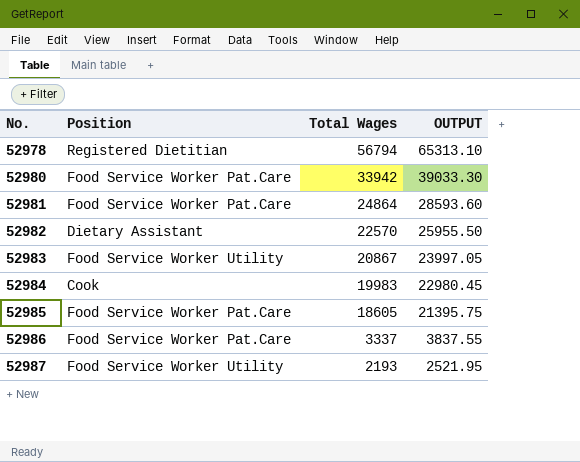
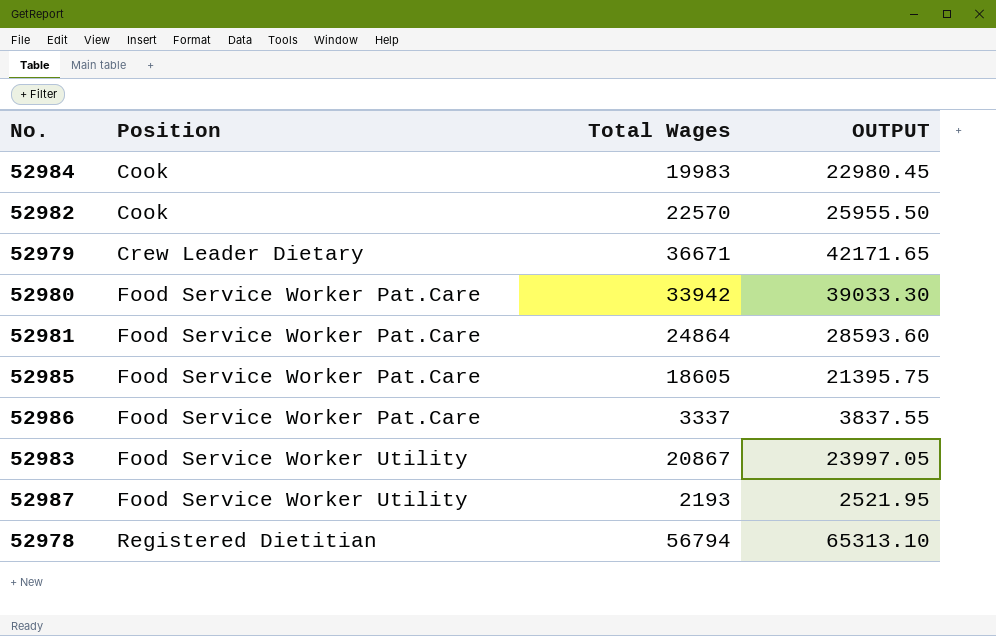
row order: No. ascending -> Position ascending
52982 | Position: Dietary Assistant -> Cook
row 52979: none -> Crew Leader Dietary | 36671 | 42171.65

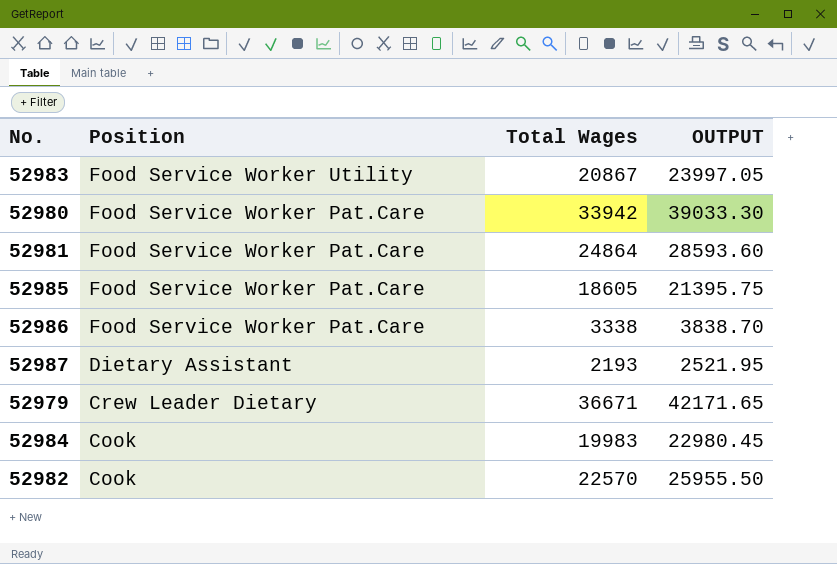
row order: Position ascending -> Position descending
row 52978: Registered Dietitian | 56794 | 65313.10 -> none
52986 | Total Wages: 3337 -> 3338
52986 | OUTPUT: 3837.55 -> 3838.70
52987 | Position: Food Service Worker Utility -> Dietary Assistant

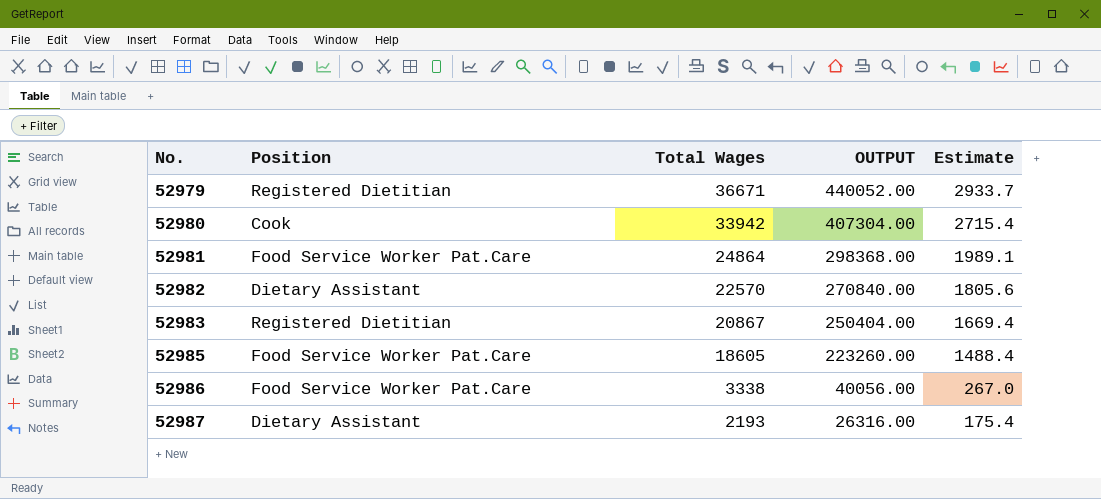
row order: Position descending -> No. ascending
column OUTPUT | formula: [Total Wages] * 1.15 -> [Total Wages] * 12
column Estimate | formula: none -> [Total Wages] * 0.08
row 52984: Cook | 19983 | 22980.45 -> none
52979 | Position: Crew Leader Dietary -> Registered Dietitian
52980 | Position: Food Service Worker Pat.Care -> Cook
52982 | Position: Cook -> Dietary Assistant
52983 | Position: Food Service Worker Utility -> Registered Dietitian

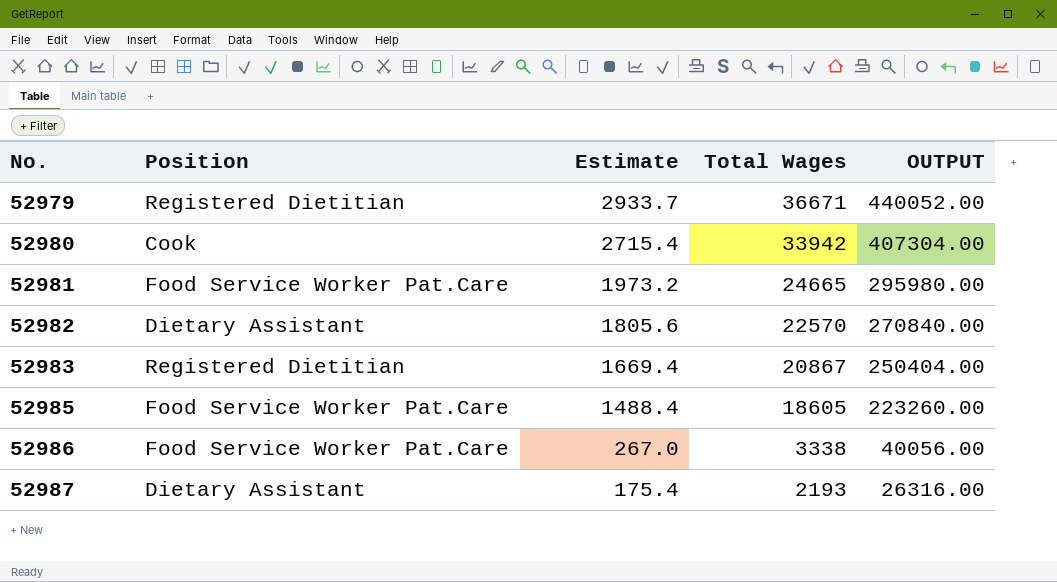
column Estimate | position: 5 -> 3
52981 | Estimate: 1989.1 -> 1973.2
52981 | Total Wages: 24864 -> 24665
52981 | OUTPUT: 298368.00 -> 295980.00

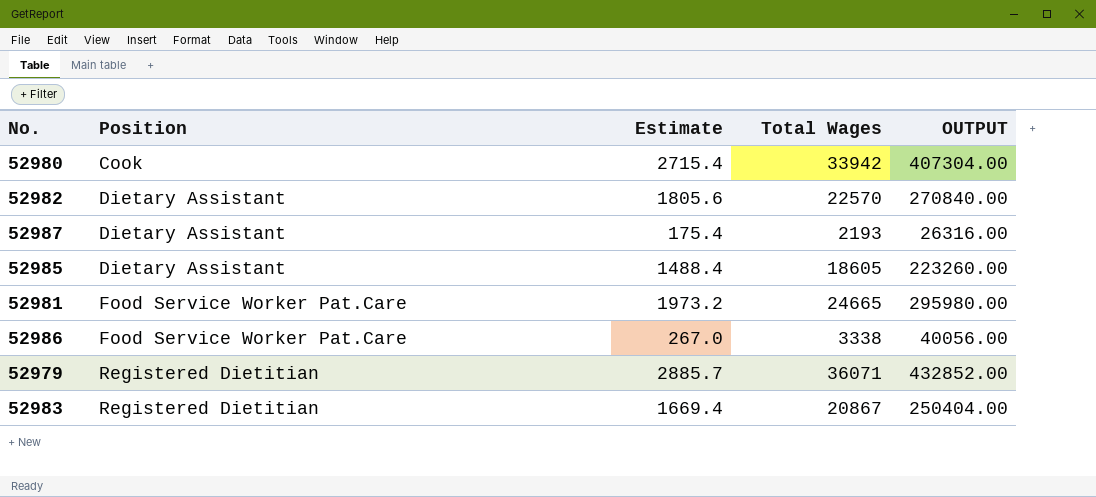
row order: No. ascending -> Position ascending
52985 | Position: Food Service Worker Pat.Care -> Dietary Assistant
52979 | Estimate: 2933.7 -> 2885.7
52979 | Total Wages: 36671 -> 36071
52979 | OUTPUT: 440052.00 -> 432852.00

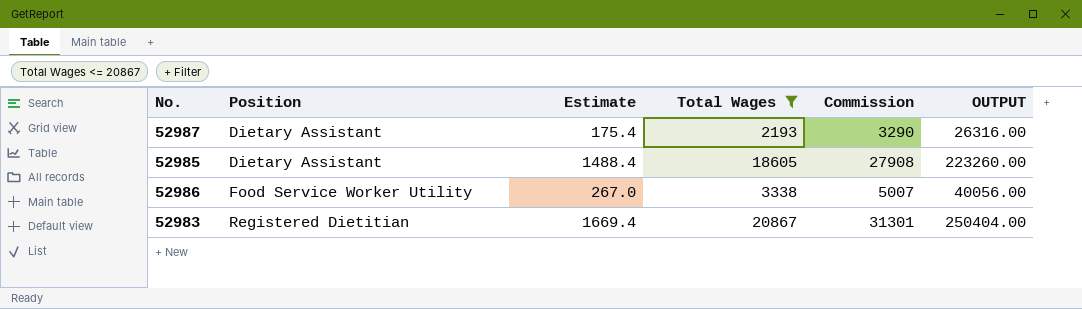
filter: none -> Total Wages <= 20867
column Commission | formula: none -> [Total Wages] * 1.5
52986 | Position: Food Service Worker Pat.Care -> Food Service Worker Utility

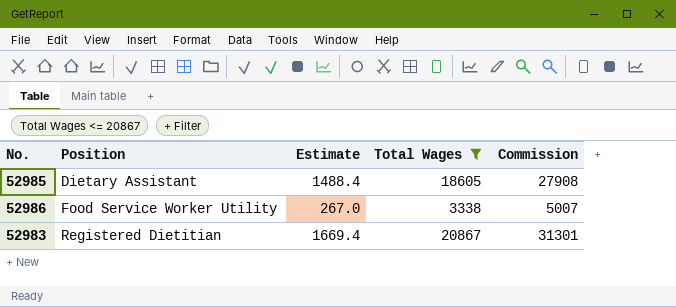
column OUTPUT | formula: [Total Wages] * 12 -> none
row 52987: Dietary Assistant | 175.4 | 2193 | 3290 | 26316.00 -> none

